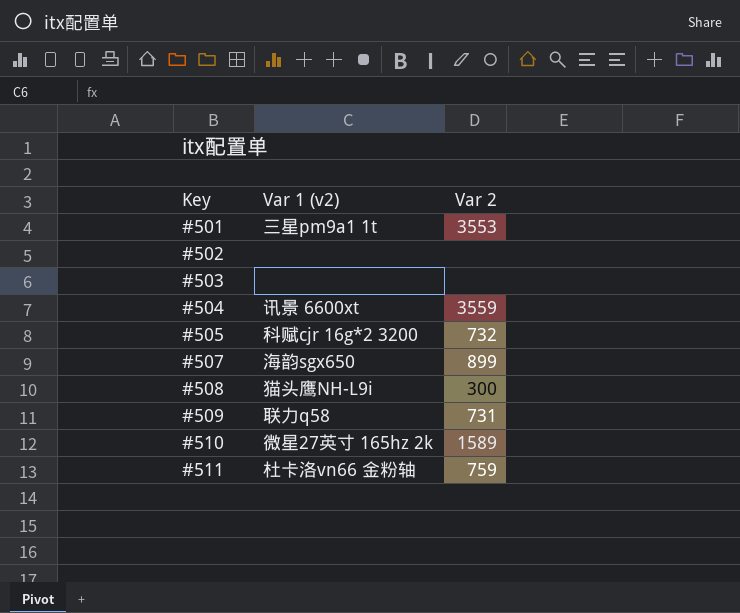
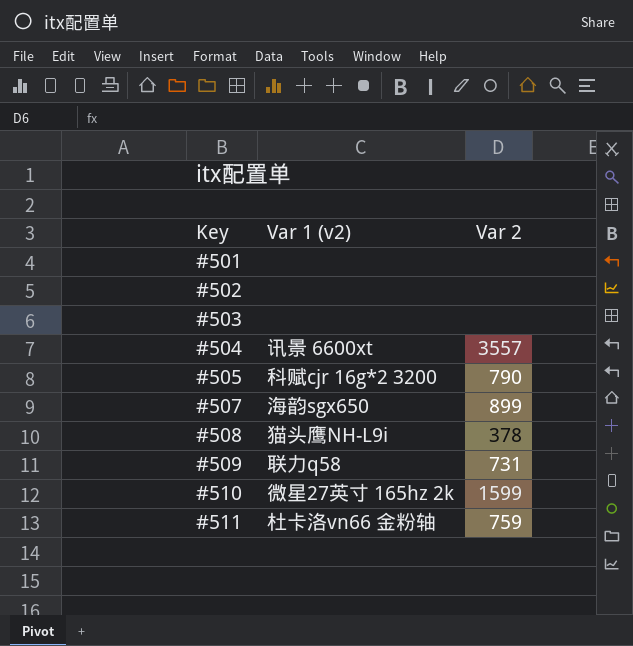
#501 | Var 1 (v2): 三星pm9a1 1t -> none
#501 | Var 2: 3553 -> none
#504 | Var 2: 3559 -> 3557
#505 | Var 2: 732 -> 790
#508 | Var 2: 300 -> 378
#510 | Var 2: 1589 -> 1599

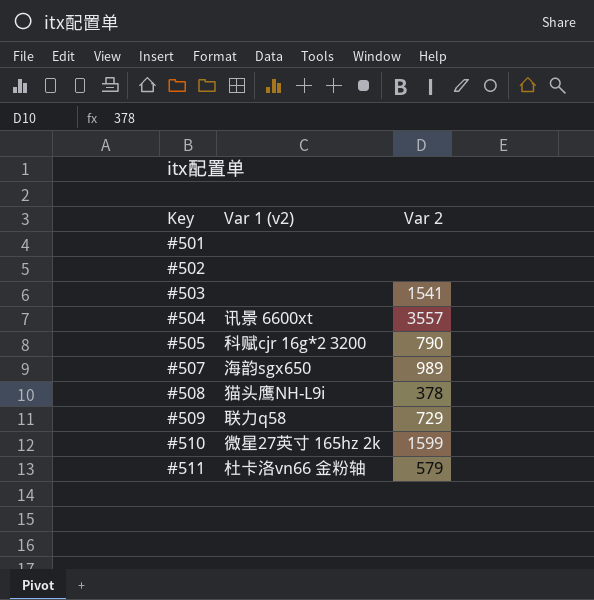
#503 | Var 2: none -> 1541
#507 | Var 2: 899 -> 989
#509 | Var 2: 731 -> 729
#511 | Var 2: 759 -> 579

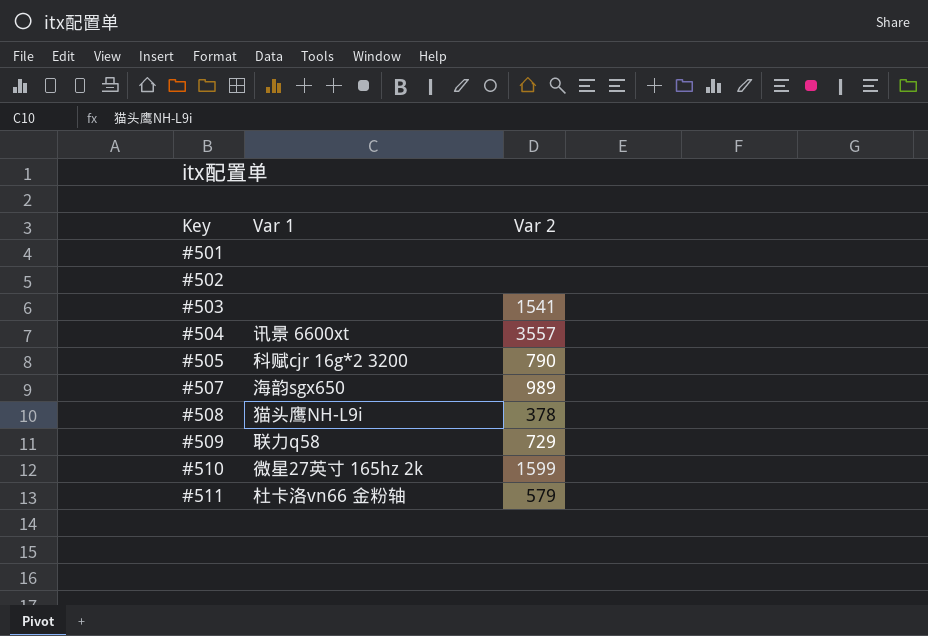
column name: Var 1 (v2) -> Var 1

